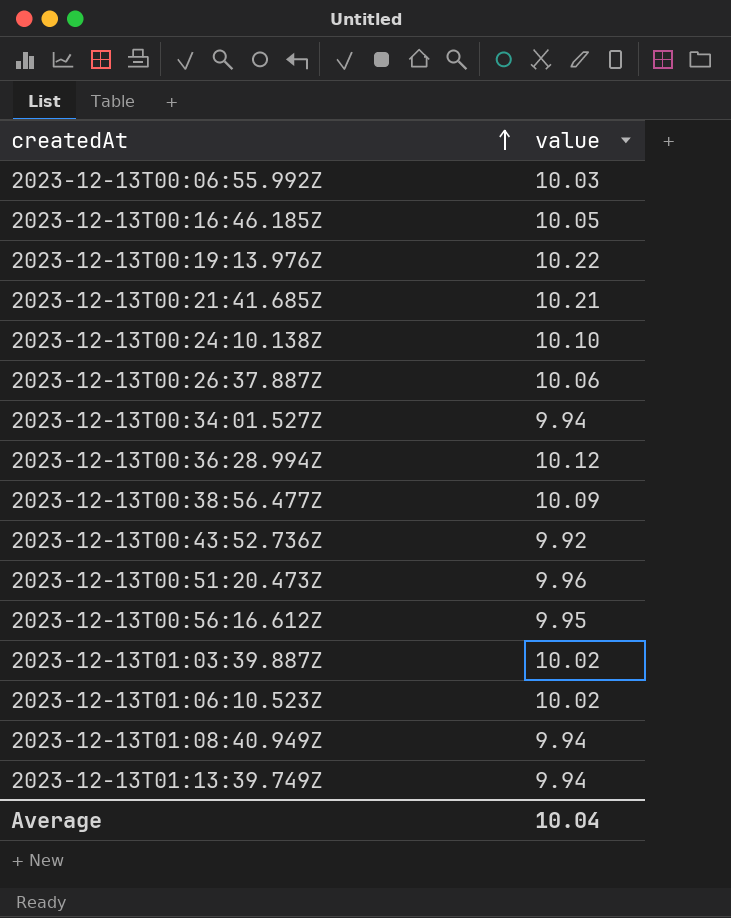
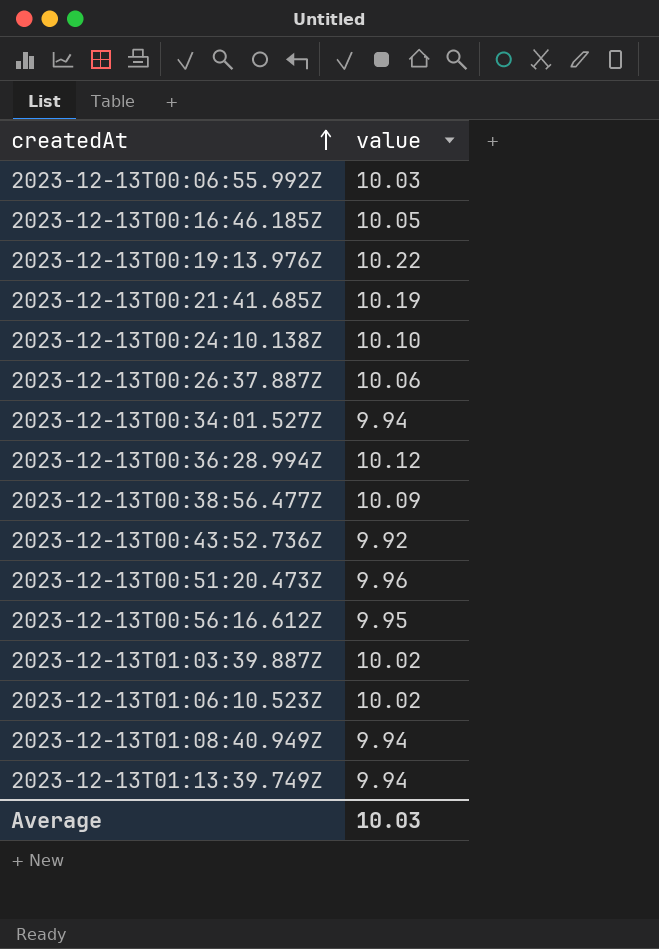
2023-12-13T00:21:41.685Z | value: 10.21 -> 10.19
Average | value: 10.04 -> 10.03

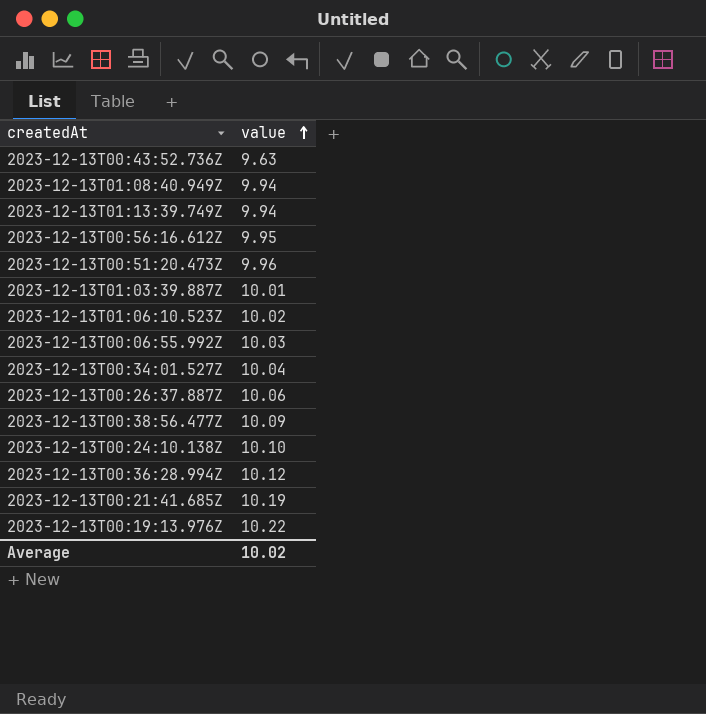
row order: createdAt ascending -> value ascending
row 2023-12-13T00:16:46.185Z: 10.05 -> none
2023-12-13T00:43:52.736Z | value: 9.92 -> 9.63
2023-12-13T01:03:39.887Z | value: 10.02 -> 10.01
2023-12-13T00:34:01.527Z | value: 9.94 -> 10.04
Average | value: 10.03 -> 10.02

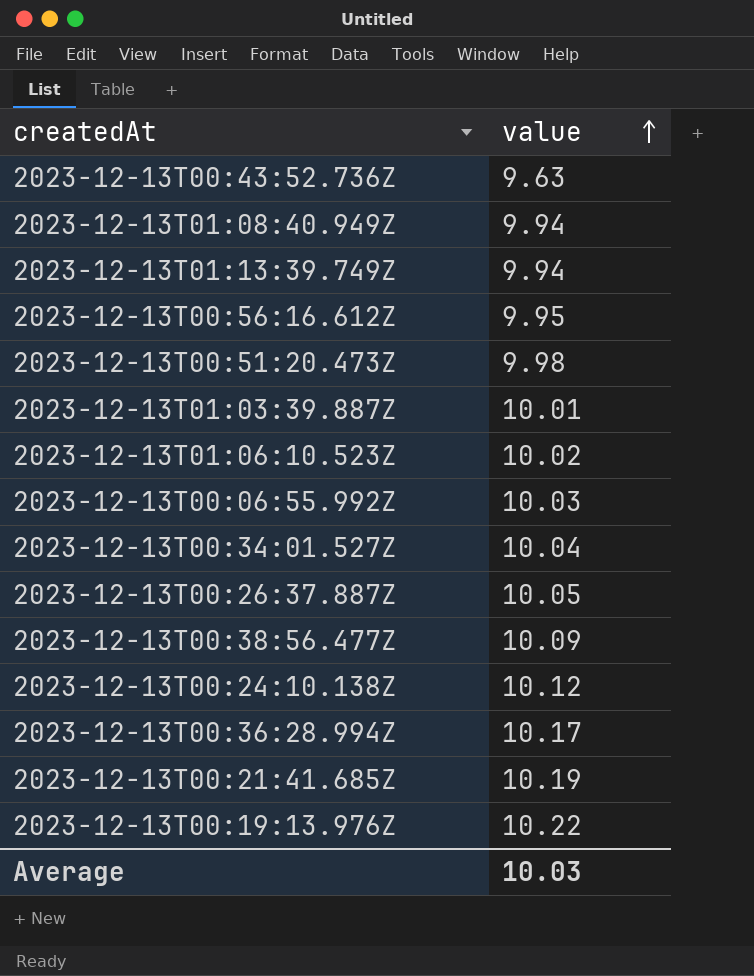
2023-12-13T00:51:20.473Z | value: 9.96 -> 9.98
2023-12-13T00:26:37.887Z | value: 10.06 -> 10.05
2023-12-13T00:24:10.138Z | value: 10.10 -> 10.12
2023-12-13T00:36:28.994Z | value: 10.12 -> 10.17
Average | value: 10.02 -> 10.03

